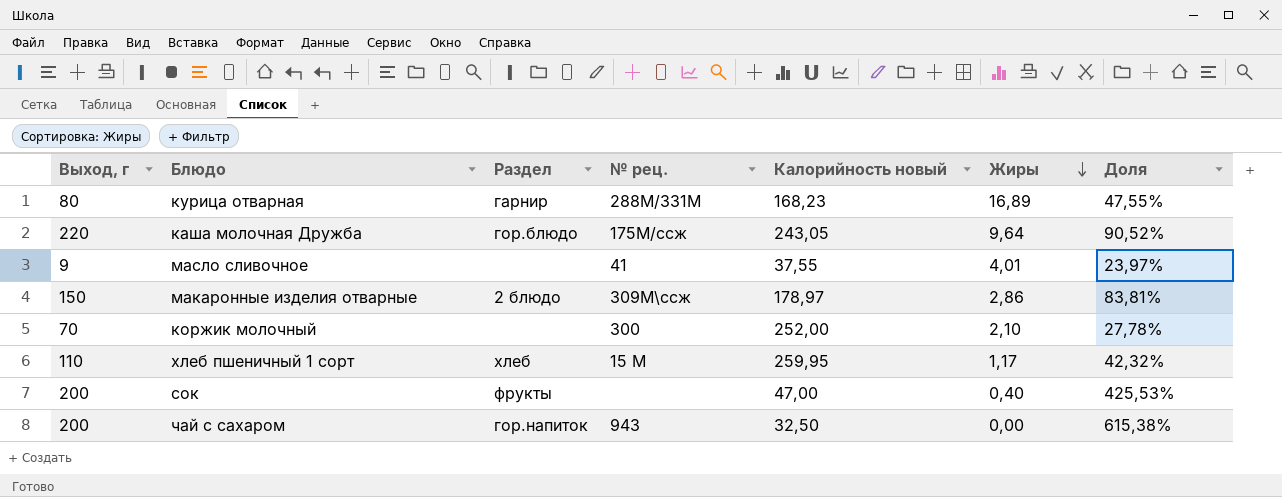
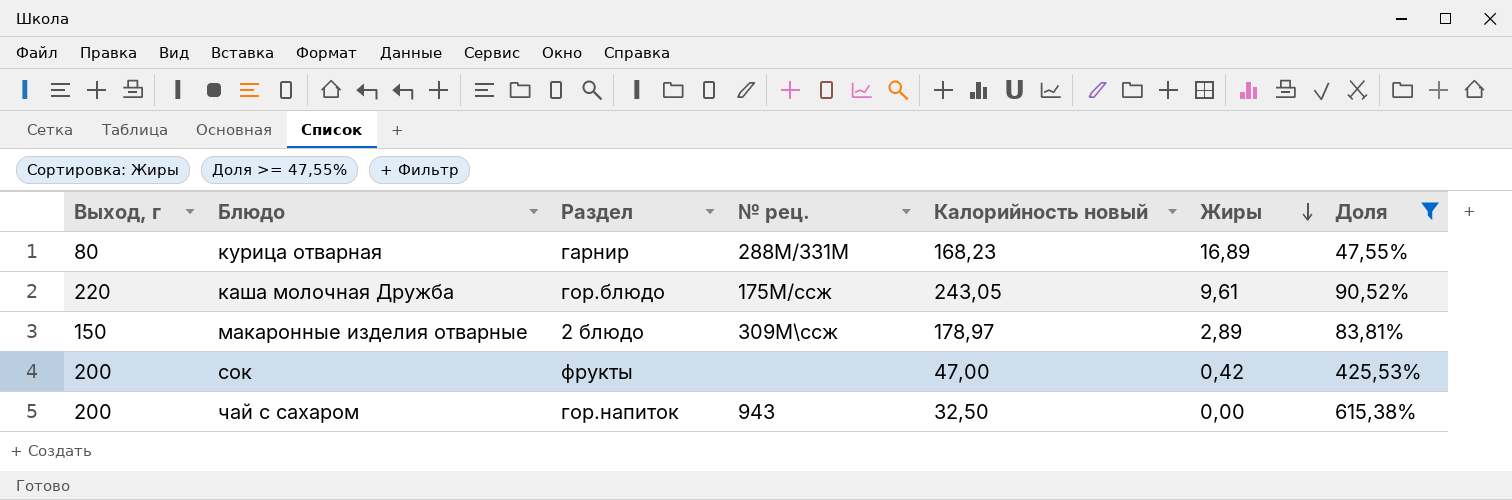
filter: none -> Доля >= 47,55%
каша молочная Дружба | Жиры: 9,64 -> 9,61
макаронные изделия отварные | Жиры: 2,86 -> 2,89
сок | Жиры: 0,40 -> 0,42

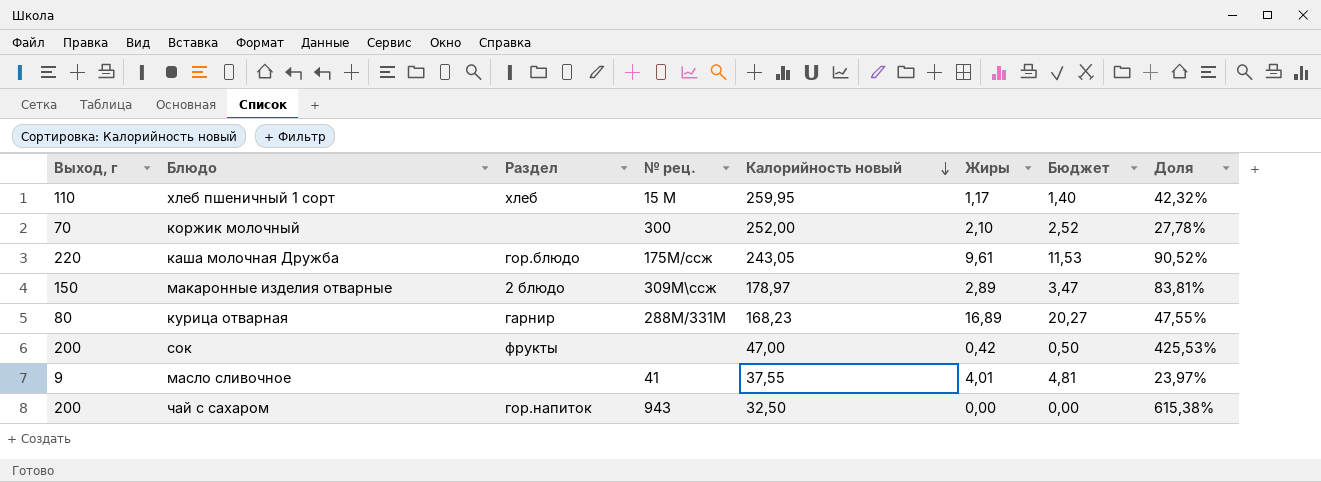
filter: Доля >= 47,55% -> none
row order: Жиры descending -> Калорийность новый descending
column Бюджет | formula: none -> [Жиры] * 1,2

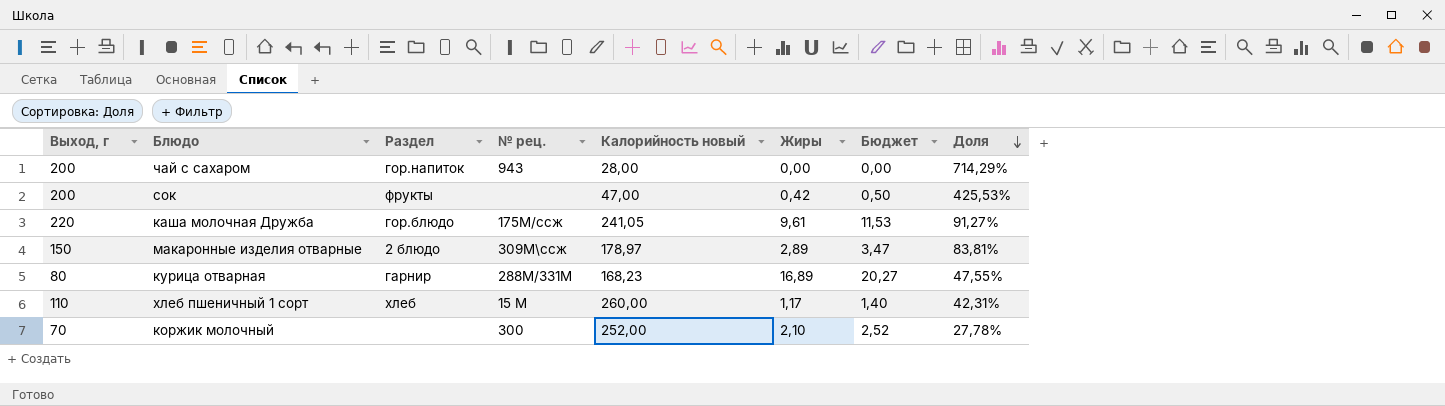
row order: Калорийность новый descending -> Доля descending
row масло сливочное: 9 | none | 41 | 37,55 | 4,01 | 4,81 | 23,97% -> none
чай с сахаром | Калорийность новый: 32,50 -> 28,00
чай с сахаром | Доля: 615,38% -> 714,29%
каша молочная Дружба | Калорийность новый: 243,05 -> 241,05
каша молочная Дружба | Доля: 90,52% -> 91,27%
хлеб пшеничный 1 сорт | Калорийность новый: 259,95 -> 260,00
хлеб пшеничный 1 сорт | Доля: 42,32% -> 42,31%

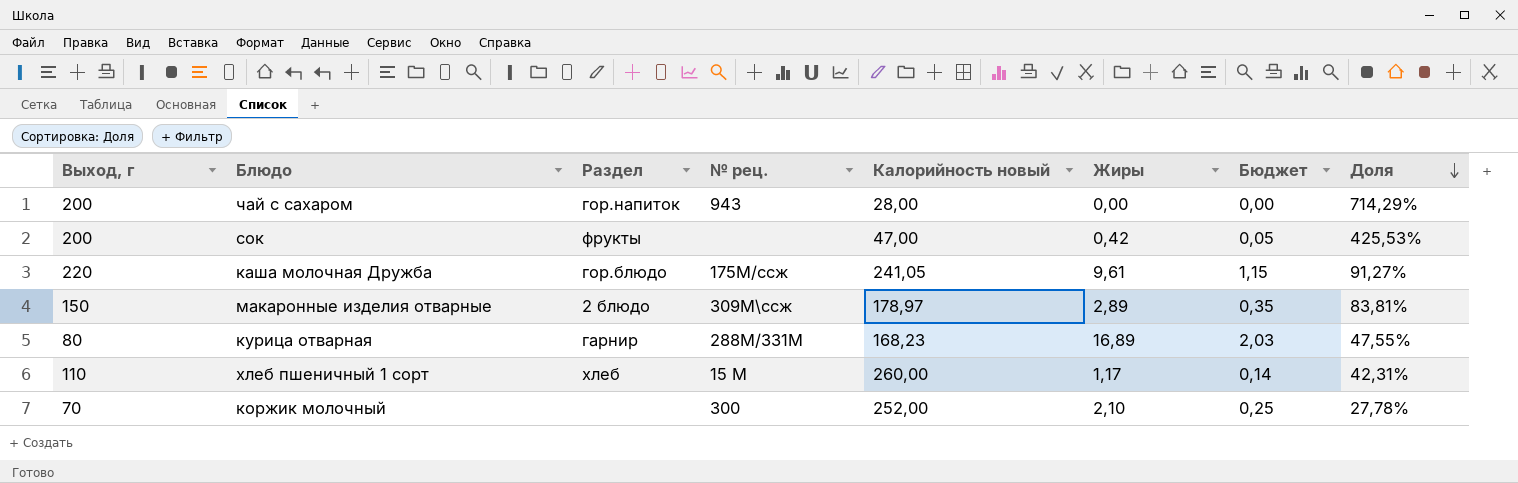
column Бюджет | formula: [Жиры] * 1,2 -> [Жиры] * 0,12

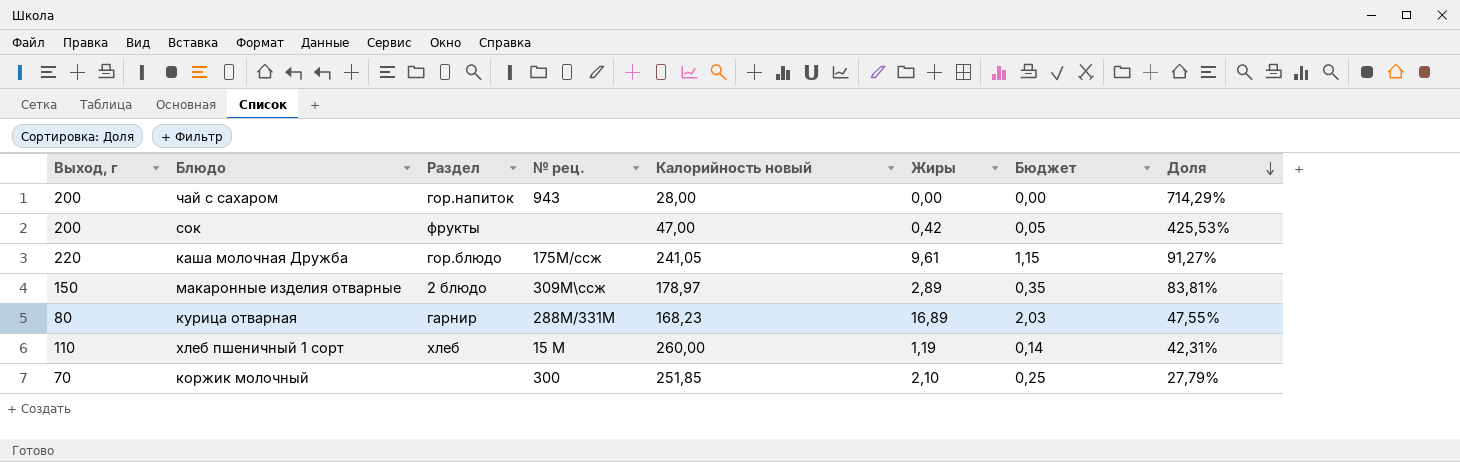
хлеб пшеничный 1 сорт | Жиры: 1,17 -> 1,19
коржик молочный | Калорийность новый: 252,00 -> 251,85
коржик молочный | Доля: 27,78% -> 27,79%

